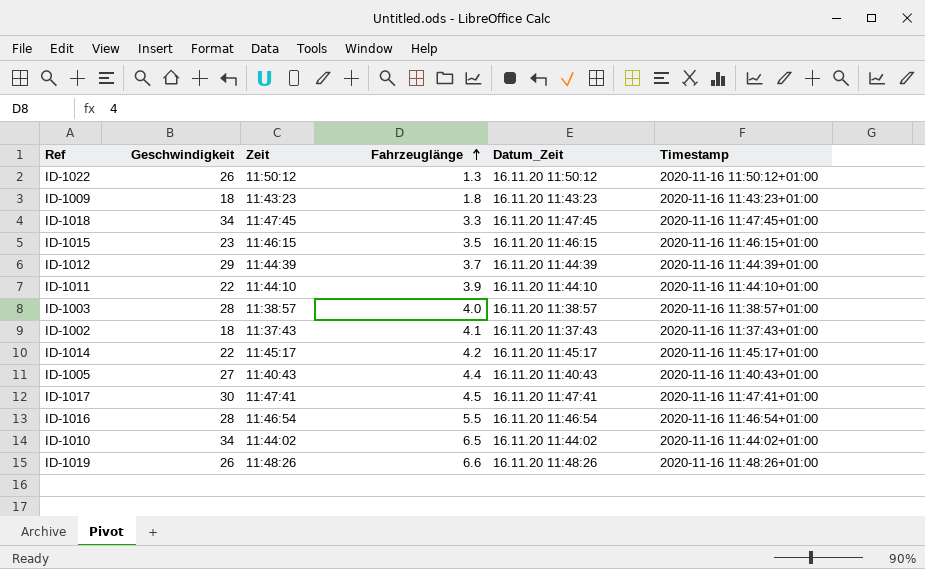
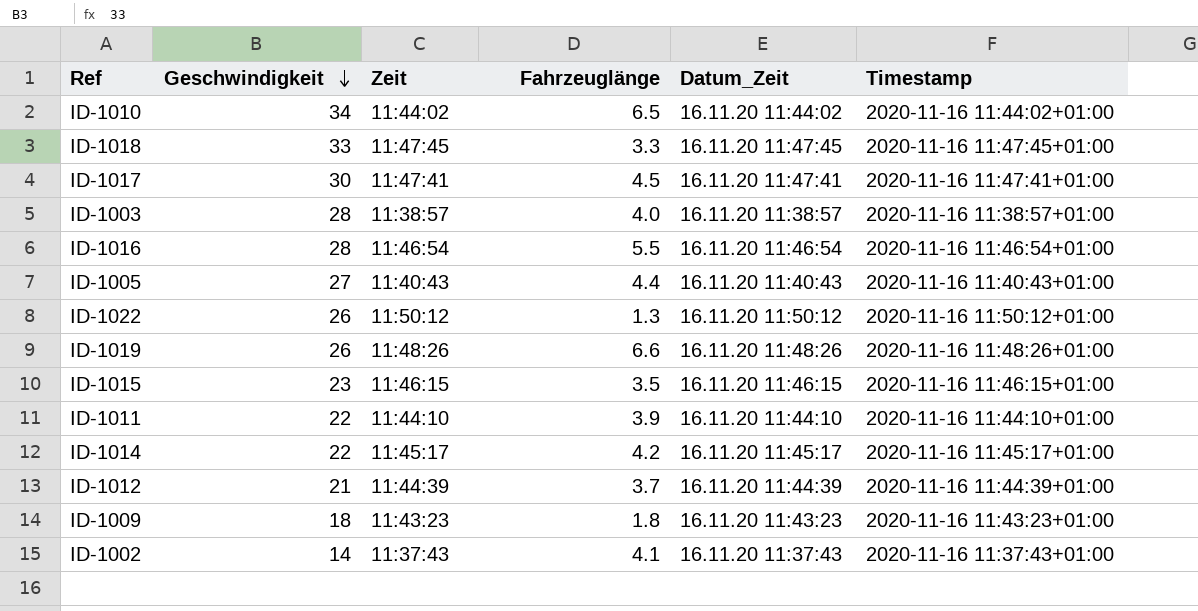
row order: Fahrzeuglänge ascending -> Geschwindigkeit descending
ID-1018 | Geschwindigkeit: 34 -> 33
ID-1012 | Geschwindigkeit: 29 -> 21
ID-1002 | Geschwindigkeit: 18 -> 14

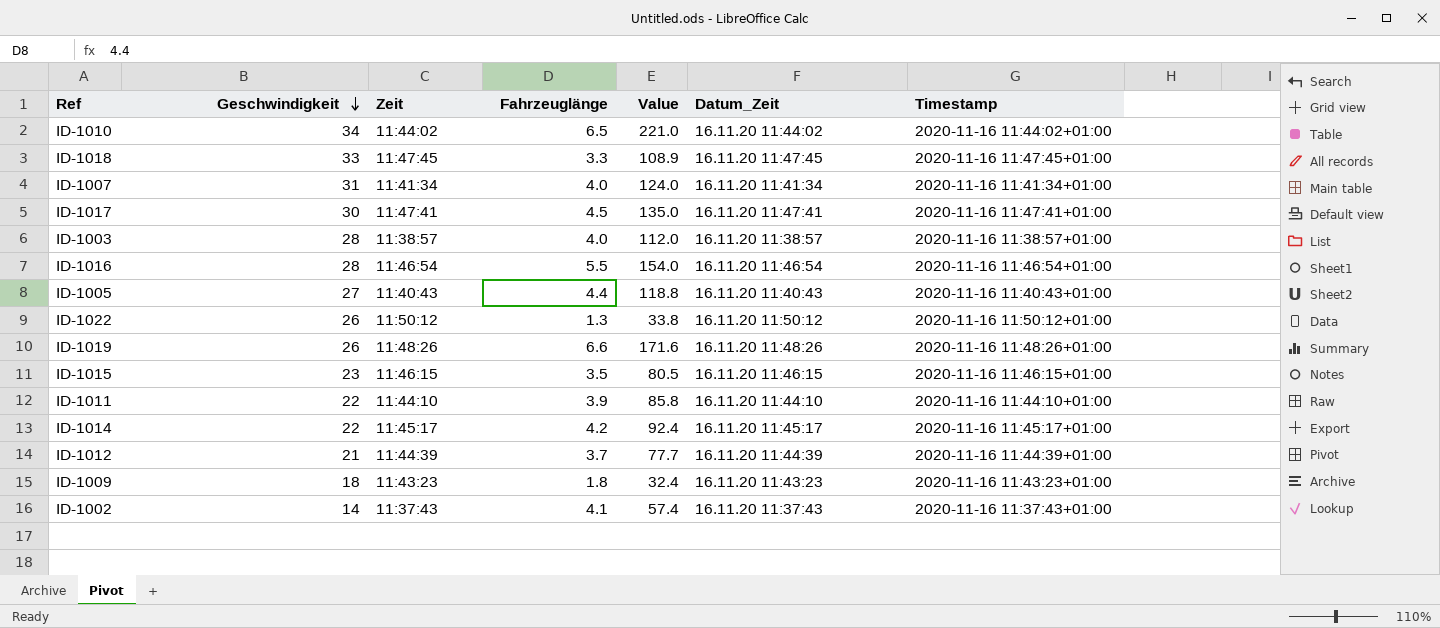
column Value | formula: none -> [Geschwindigkeit] * [Fahrzeuglänge]
row ID-1007: none -> 31 | 11:41:34 | 4.0 | 124.0 | 16.11.20 11:41:34 | 2020-11-16 11:41:34+01:00

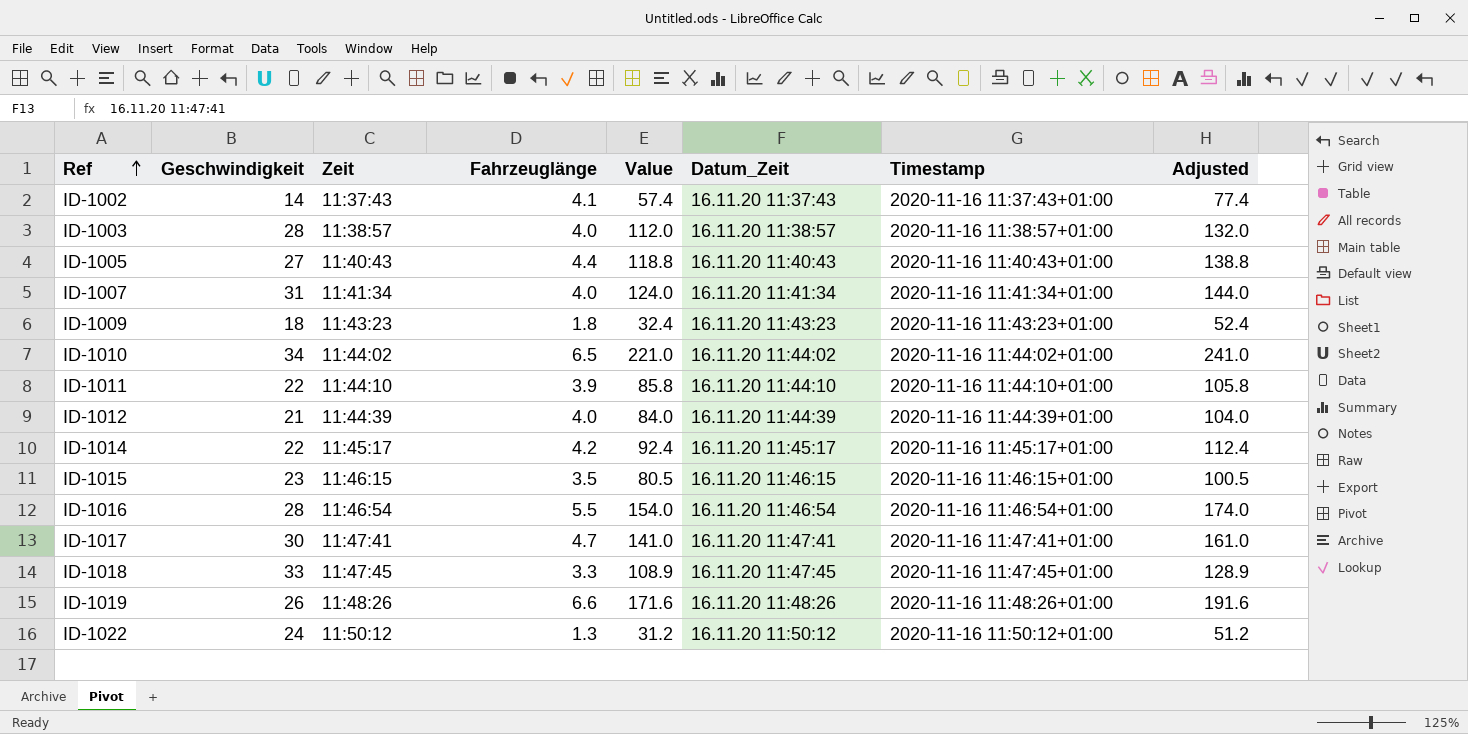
row order: Geschwindigkeit descending -> Ref ascending
column Adjusted | formula: none -> [Value] + 20
ID-1012 | Fahrzeuglänge: 3.7 -> 4.0
ID-1012 | Value: 77.7 -> 84.0
ID-1017 | Fahrzeuglänge: 4.5 -> 4.7
ID-1017 | Value: 135.0 -> 141.0
ID-1022 | Geschwindigkeit: 26 -> 24
ID-1022 | Value: 33.8 -> 31.2

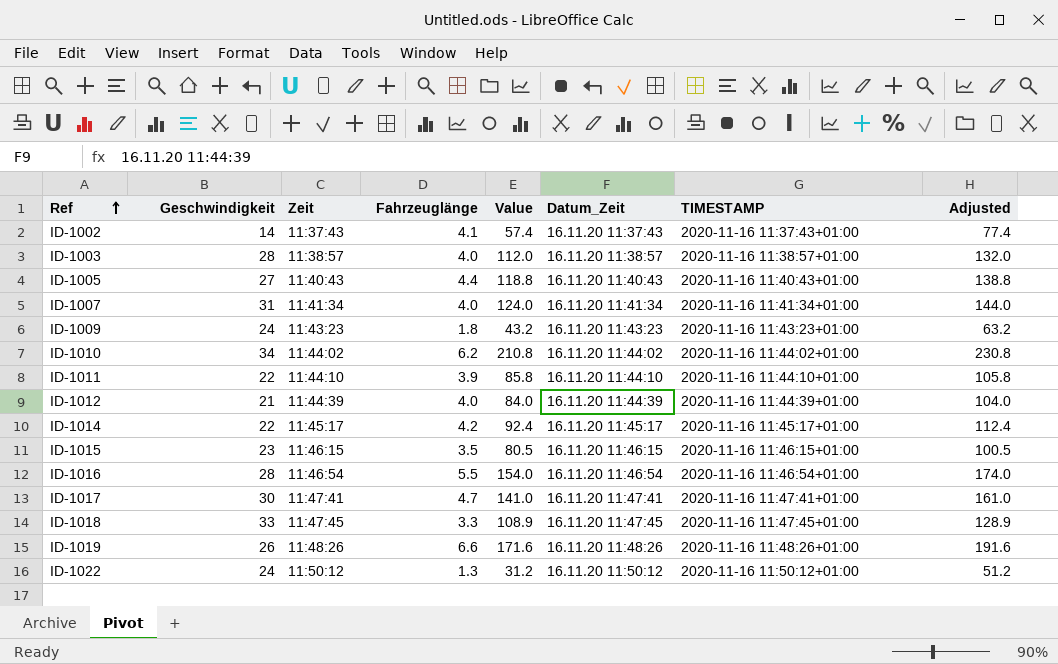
column name: Timestamp -> TIMESTAMP
ID-1009 | Geschwindigkeit: 18 -> 24
ID-1009 | Value: 32.4 -> 43.2
ID-1009 | Adjusted: 52.4 -> 63.2
ID-1010 | Fahrzeuglänge: 6.5 -> 6.2
ID-1010 | Value: 221.0 -> 210.8
ID-1010 | Adjusted: 241.0 -> 230.8

